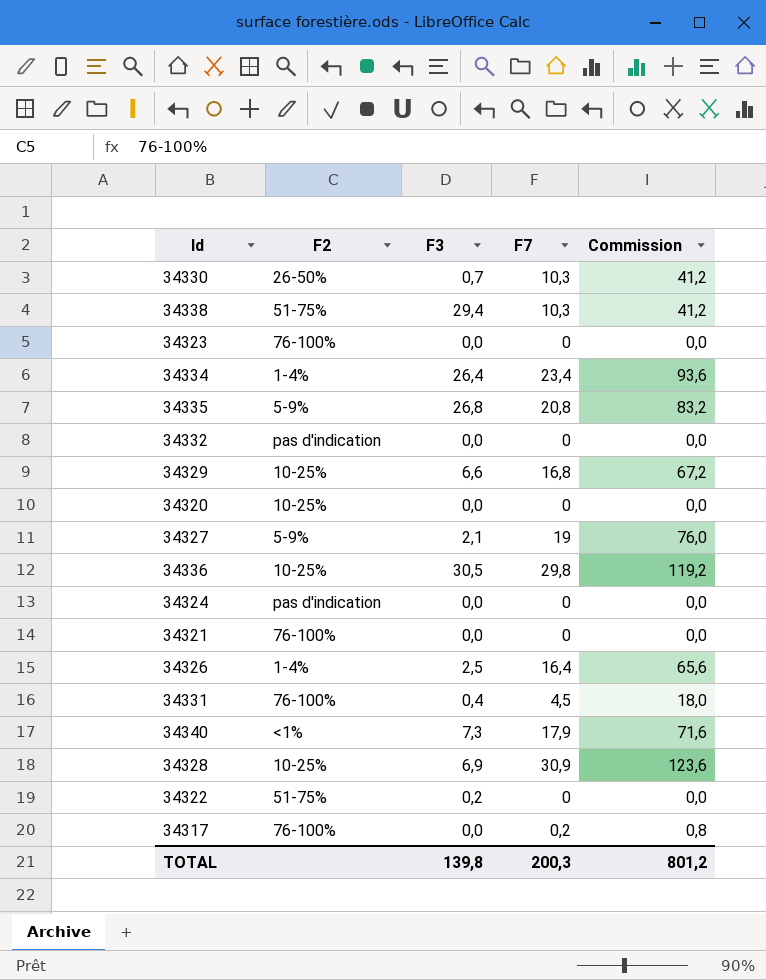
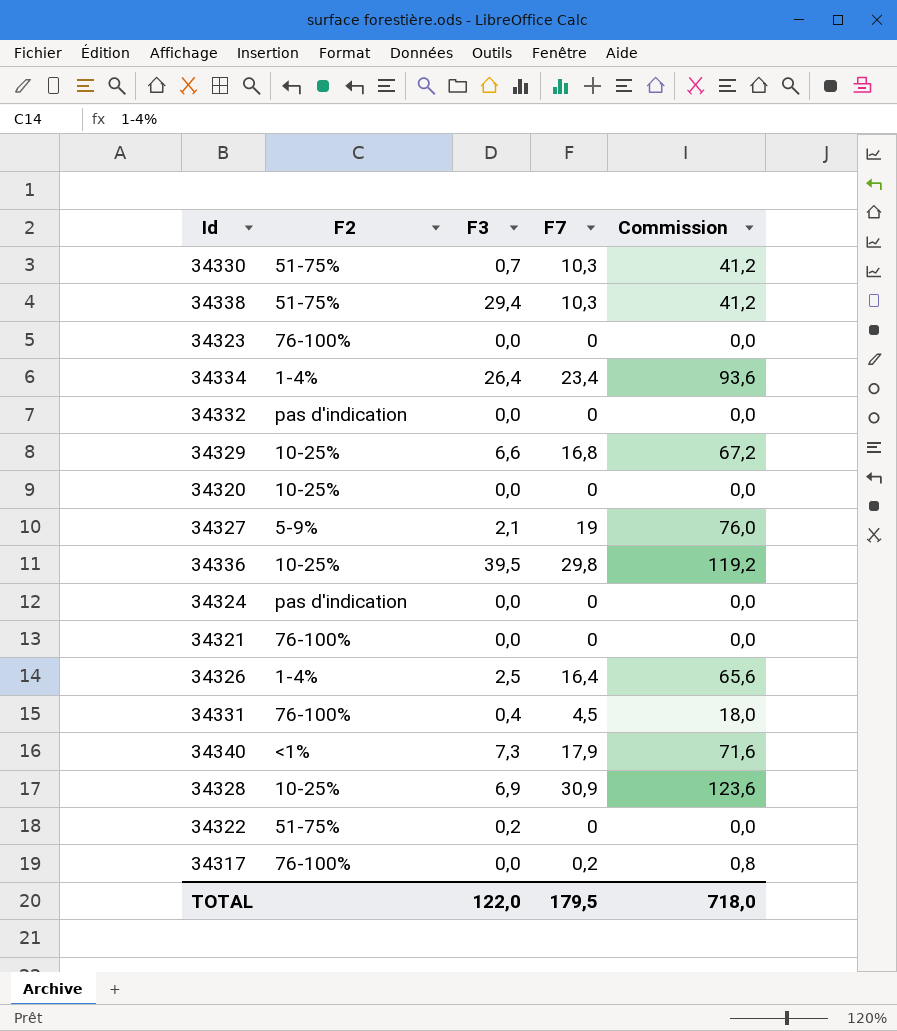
row 34335: 5-9% | 26,8 | 20,8 | 83,2 -> none
34330 | F2: 26-50% -> 51-75%
34336 | F3: 30,5 -> 39,5
TOTAL | F3: 139,8 -> 122,0
TOTAL | F7: 200,3 -> 179,5
TOTAL | Commission: 801,2 -> 718,0

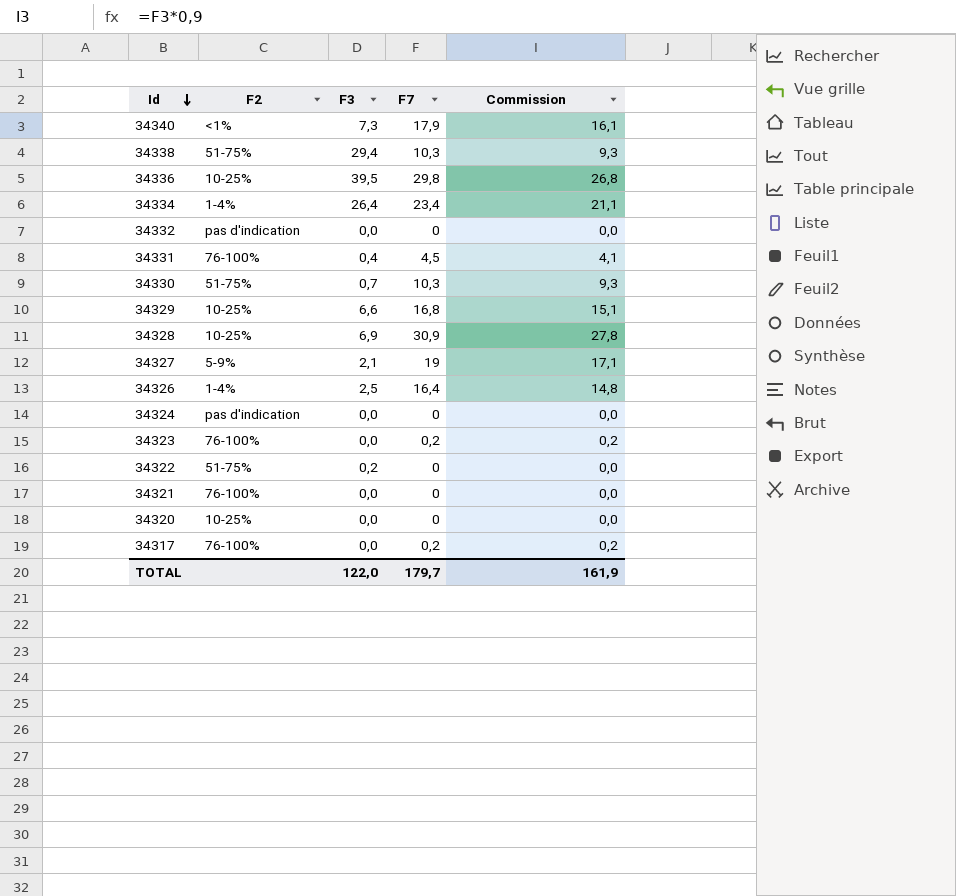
row order: none -> Id descending
column Commission | formula: [F7] * 4 -> [F7] * 0,9
34323 | F7: 0 -> 0,2
TOTAL | F7: 179,5 -> 179,7
TOTAL | Commission: 718,0 -> 161,9

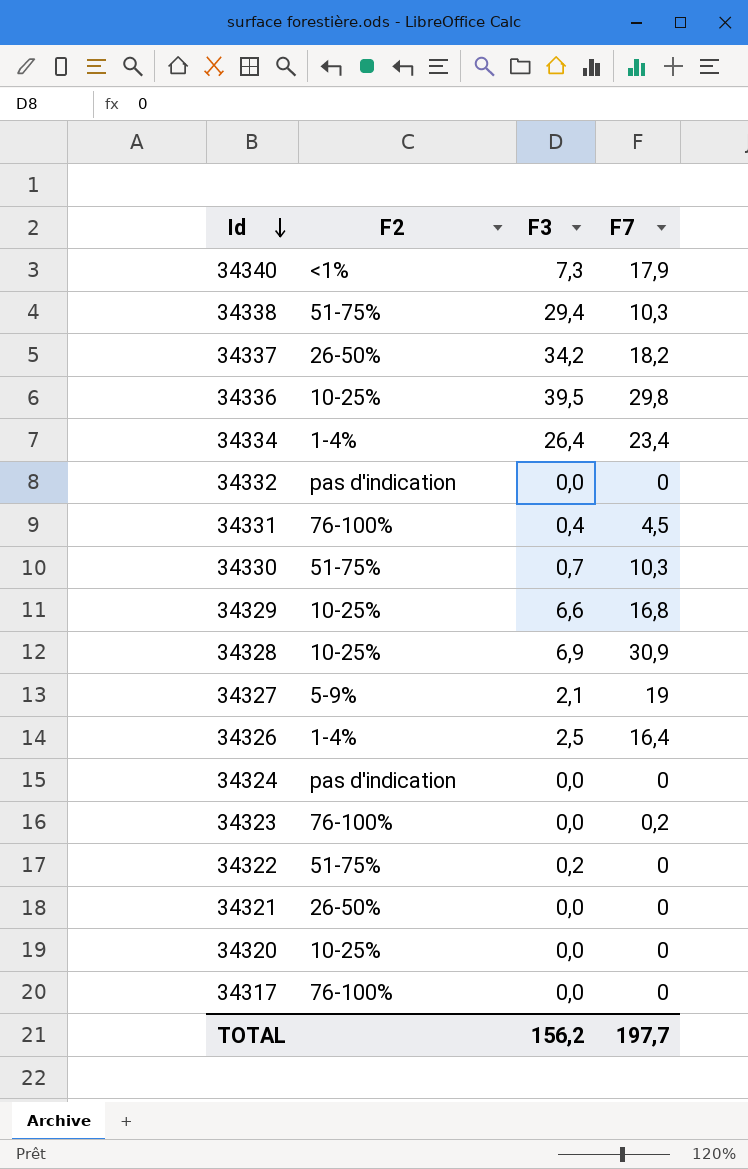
column Commission | formula: [F7] * 0,9 -> none
row 34337: none -> 26-50% | 34,2 | 18,2
34321 | F2: 76-100% -> 26-50%
34317 | F7: 0,2 -> 0
TOTAL | F3: 122,0 -> 156,2
TOTAL | F7: 179,7 -> 197,7

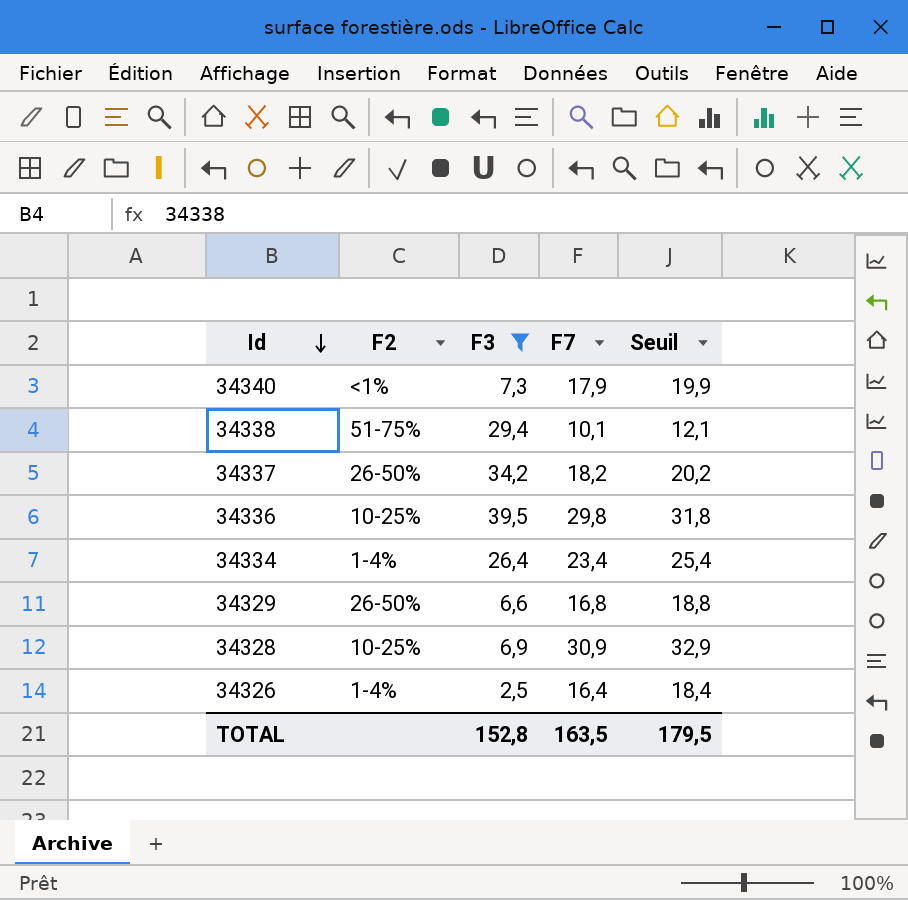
filter: none -> F3 >= 2,5
column Seuil | formula: none -> [F7] + 2
34338 | F7: 10,3 -> 10,1
34329 | F2: 10-25% -> 26-50%
TOTAL | F3: 156,2 -> 152,8
TOTAL | F7: 197,7 -> 163,5

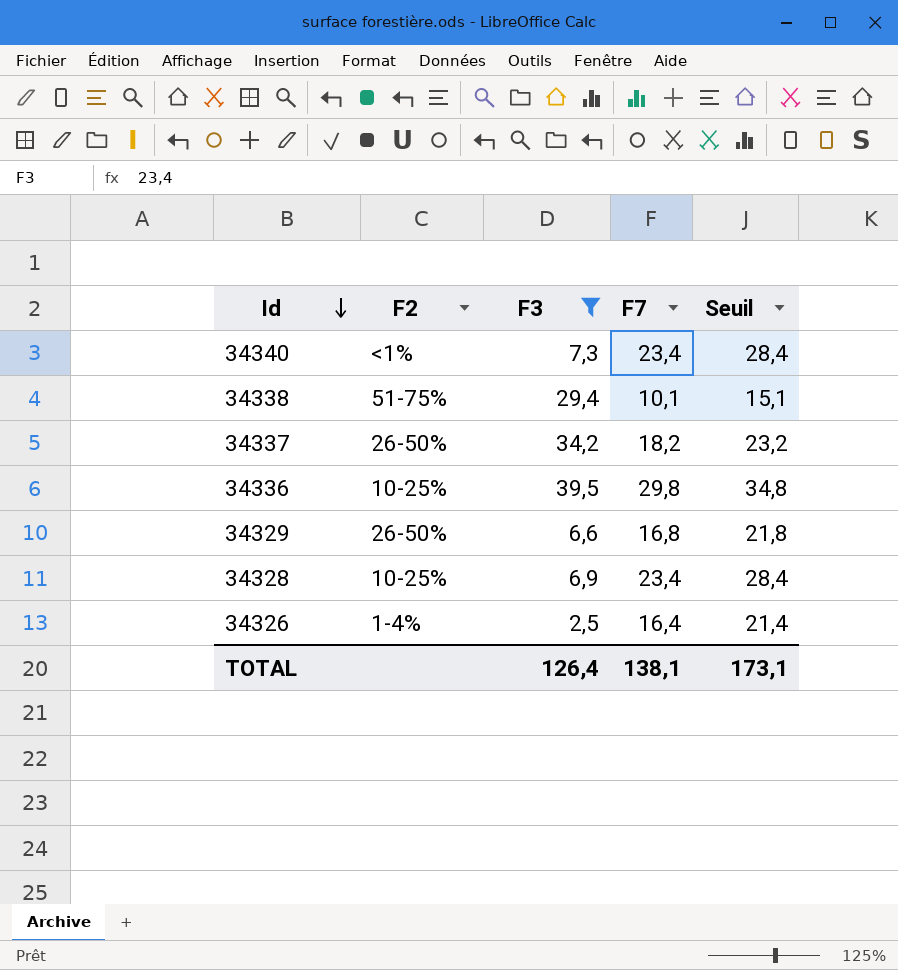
column Seuil | formula: [F7] + 2 -> [F7] + 5
row 34334: 1-4% | 26,4 | 23,4 | 25,4 -> none
34340 | F7: 17,9 -> 23,4
34328 | F7: 30,9 -> 23,4
TOTAL | F3: 152,8 -> 126,4
TOTAL | F7: 163,5 -> 138,1
TOTAL | Seuil: 179,5 -> 173,1

